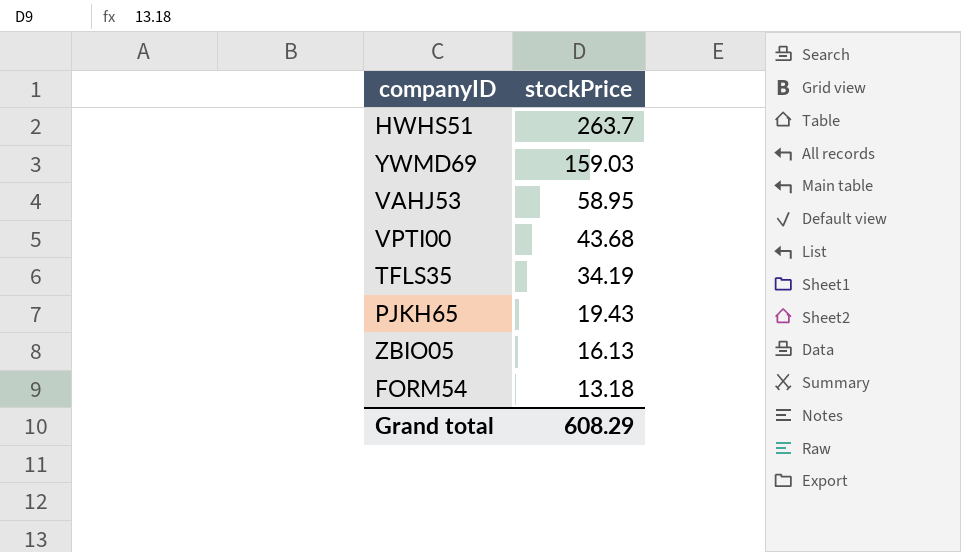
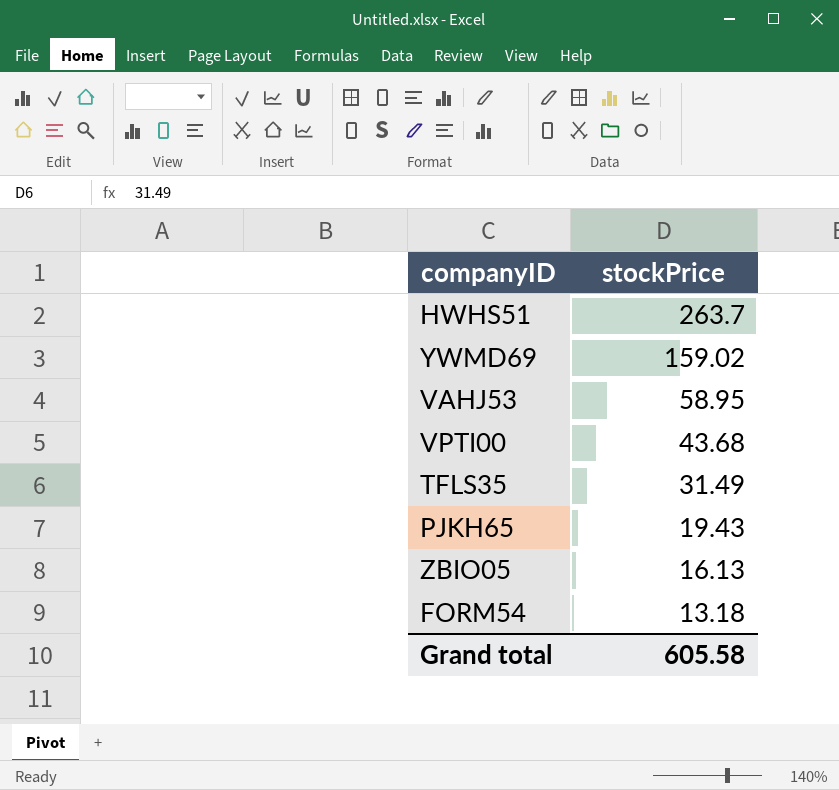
YWMD69 | stockPrice: 159.03 -> 159.02
TFLS35 | stockPrice: 34.19 -> 31.49
Grand total | stockPrice: 608.29 -> 605.58

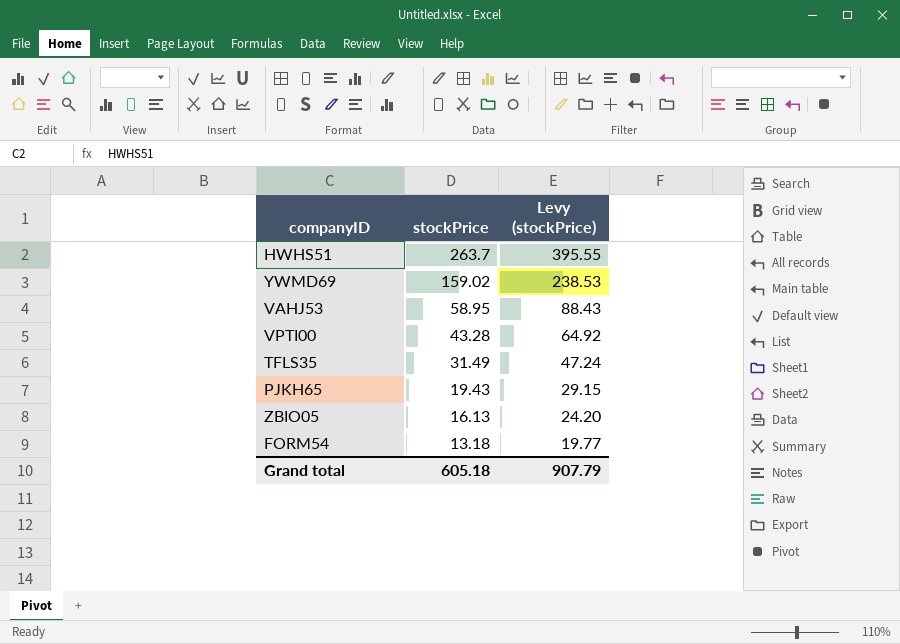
column Levy (stockPrice) | formula: none -> [stockPrice] * 1.5
VPTI00 | stockPrice: 43.68 -> 43.28
Grand total | stockPrice: 605.58 -> 605.18

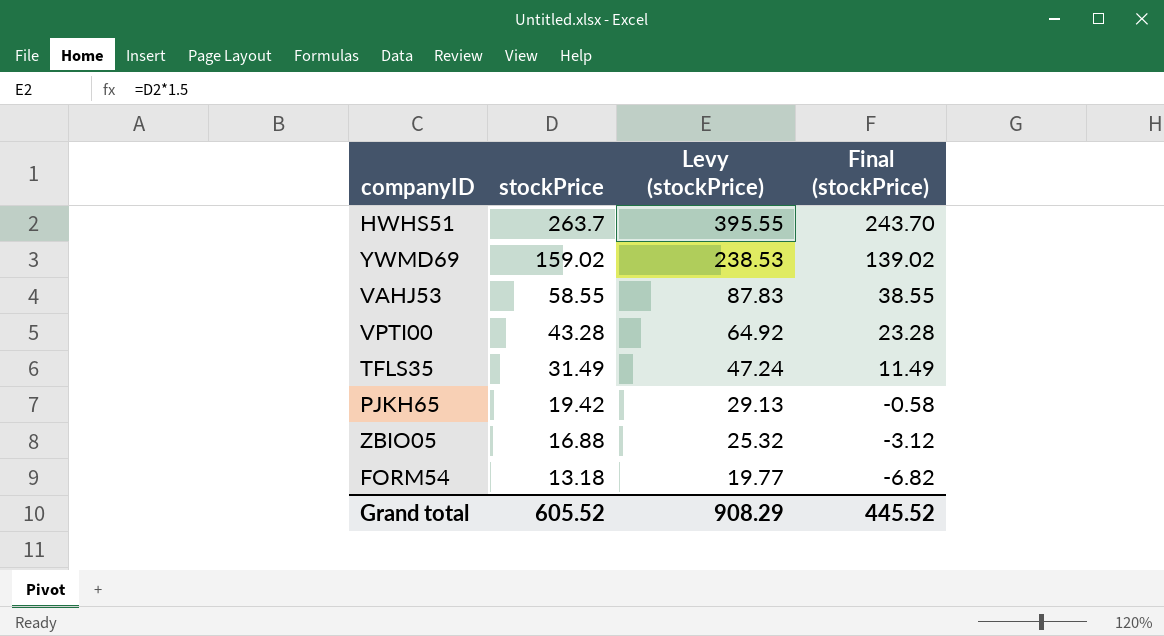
column Final (stockPrice) | formula: none -> [stockPrice] - 20
VAHJ53 | stockPrice: 58.95 -> 58.55
VAHJ53 | Levy (stockPrice): 88.43 -> 87.83
PJKH65 | stockPrice: 19.43 -> 19.42
PJKH65 | Levy (stockPrice): 29.15 -> 29.13
ZBIO05 | stockPrice: 16.13 -> 16.88
ZBIO05 | Levy (stockPrice): 24.20 -> 25.32
Grand total | stockPrice: 605.18 -> 605.52
Grand total | Levy (stockPrice): 907.79 -> 908.29

